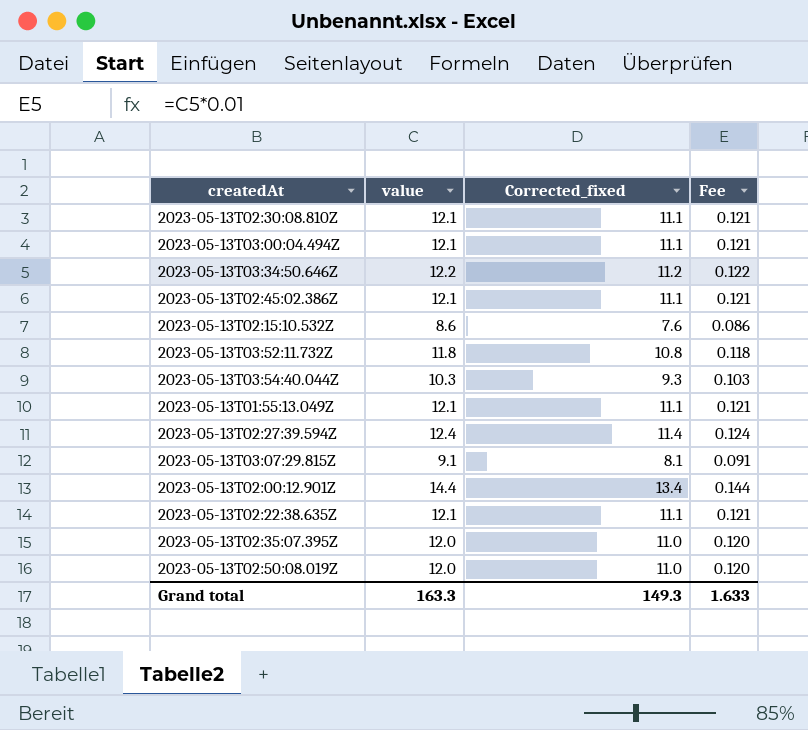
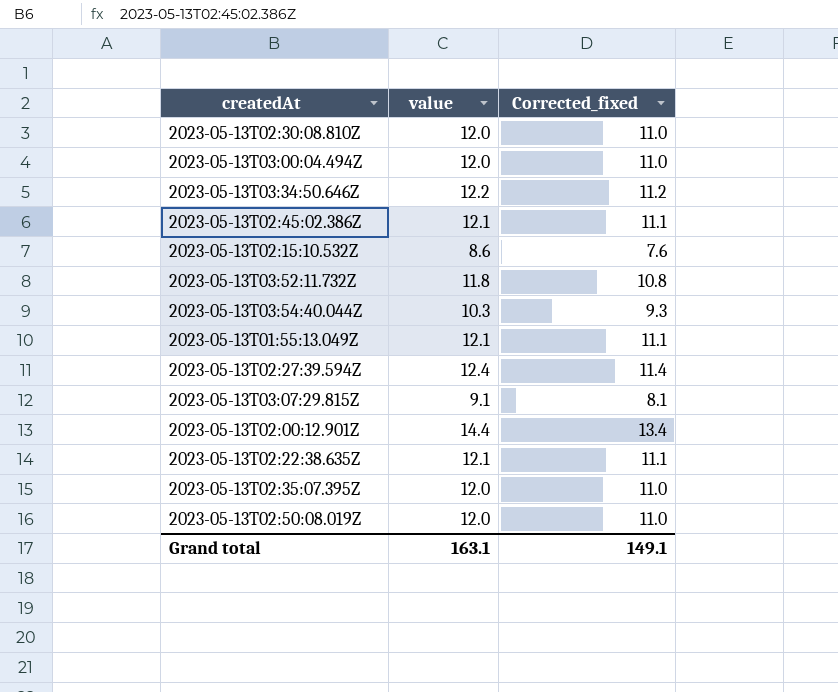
column Fee | formula: [value] * 0.01 -> none
2023-05-13T02:30:08.810Z | value: 12.1 -> 12.0
2023-05-13T02:30:08.810Z | Corrected_fixed: 11.1 -> 11.0
2023-05-13T03:00:04.494Z | value: 12.1 -> 12.0
2023-05-13T03:00:04.494Z | Corrected_fixed: 11.1 -> 11.0
Grand total | value: 163.3 -> 163.1
Grand total | Corrected_fixed: 149.3 -> 149.1

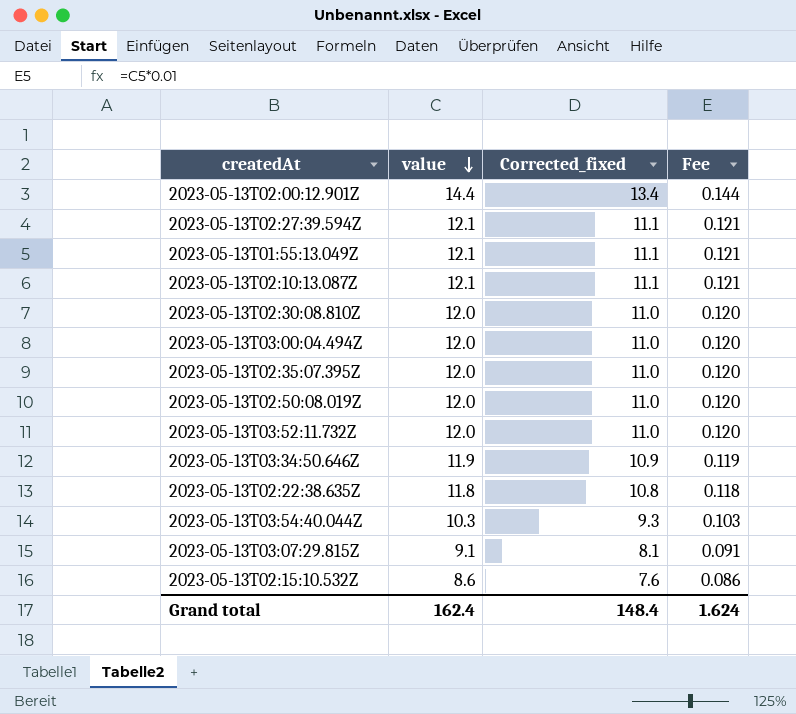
row order: none -> value descending
column Fee | formula: none -> [value] * 0.01
row 2023-05-13T02:45:02.386Z: 12.1 | 11.1 -> none
2023-05-13T02:27:39.594Z | value: 12.4 -> 12.1
2023-05-13T02:27:39.594Z | Corrected_fixed: 11.4 -> 11.1
row 2023-05-13T02:10:13.087Z: none -> 12.1 | 11.1 | 0.121
2023-05-13T03:52:11.732Z | value: 11.8 -> 12.0
2023-05-13T03:52:11.732Z | Corrected_fixed: 10.8 -> 11.0
2023-05-13T03:34:50.646Z | value: 12.2 -> 11.9
2023-05-13T03:34:50.646Z | Corrected_fixed: 11.2 -> 10.9
2023-05-13T02:22:38.635Z | value: 12.1 -> 11.8
2023-05-13T02:22:38.635Z | Corrected_fixed: 11.1 -> 10.8
Grand total | value: 163.1 -> 162.4
Grand total | Corrected_fixed: 149.1 -> 148.4

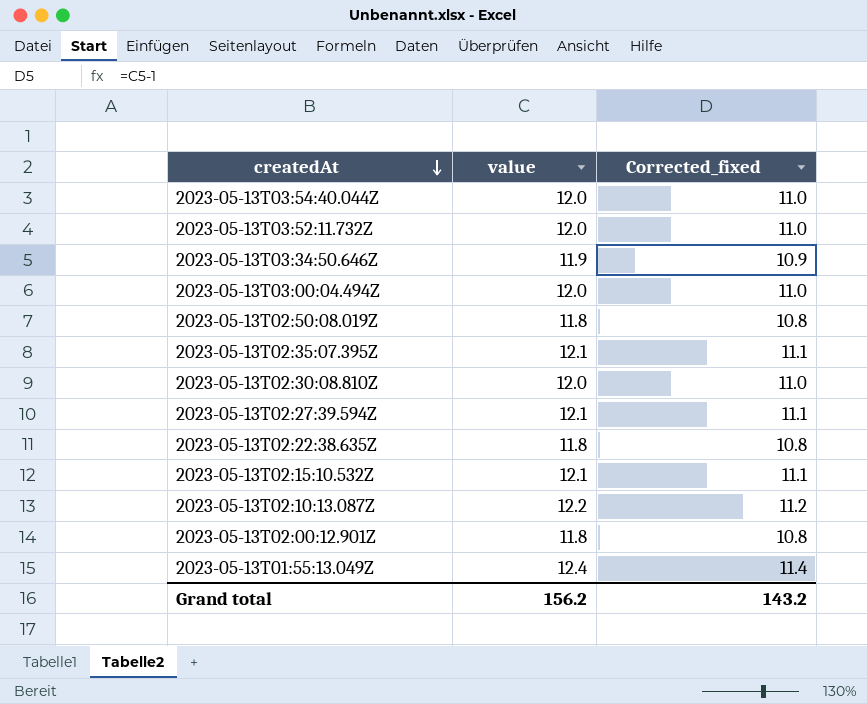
row order: value descending -> createdAt descending
column Fee | formula: [value] * 0.01 -> none
row 2023-05-13T03:07:29.815Z: 9.1 | 8.1 | 0.091 -> none
2023-05-13T03:54:40.044Z | value: 10.3 -> 12.0
2023-05-13T03:54:40.044Z | Corrected_fixed: 9.3 -> 11.0
2023-05-13T02:50:08.019Z | value: 12.0 -> 11.8
2023-05-13T02:50:08.019Z | Corrected_fixed: 11.0 -> 10.8
2023-05-13T02:35:07.395Z | value: 12.0 -> 12.1
2023-05-13T02:35:07.395Z | Corrected_fixed: 11.0 -> 11.1
2023-05-13T02:15:10.532Z | value: 8.6 -> 12.1
2023-05-13T02:15:10.532Z | Corrected_fixed: 7.6 -> 11.1
2023-05-13T02:10:13.087Z | value: 12.1 -> 12.2
2023-05-13T02:10:13.087Z | Corrected_fixed: 11.1 -> 11.2
2023-05-13T02:00:12.901Z | value: 14.4 -> 11.8
2023-05-13T02:00:12.901Z | Corrected_fixed: 13.4 -> 10.8
2023-05-13T01:55:13.049Z | value: 12.1 -> 12.4
2023-05-13T01:55:13.049Z | Corrected_fixed: 11.1 -> 11.4
Grand total | value: 162.4 -> 156.2
Grand total | Corrected_fixed: 148.4 -> 143.2

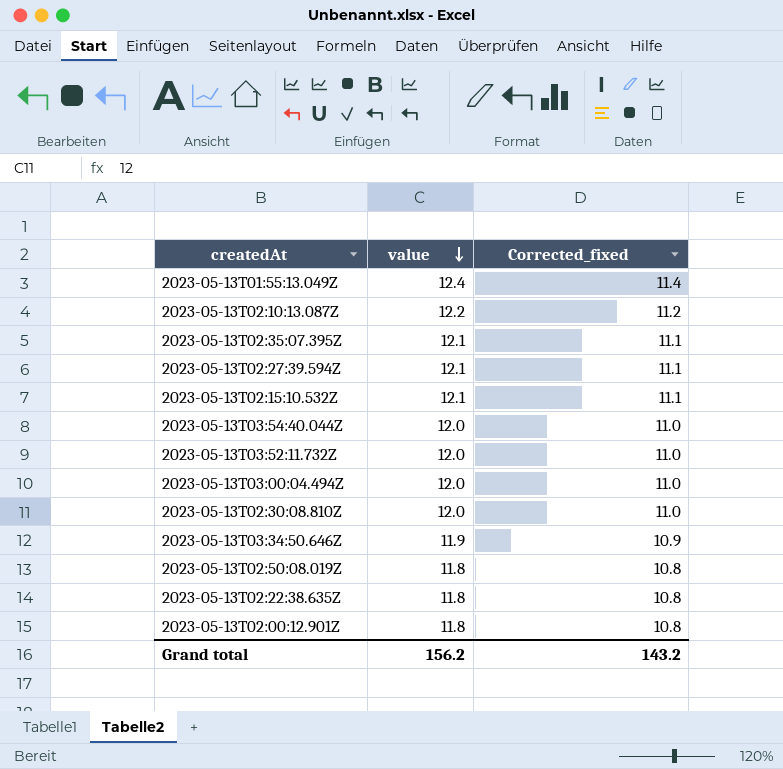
row order: createdAt descending -> value descending

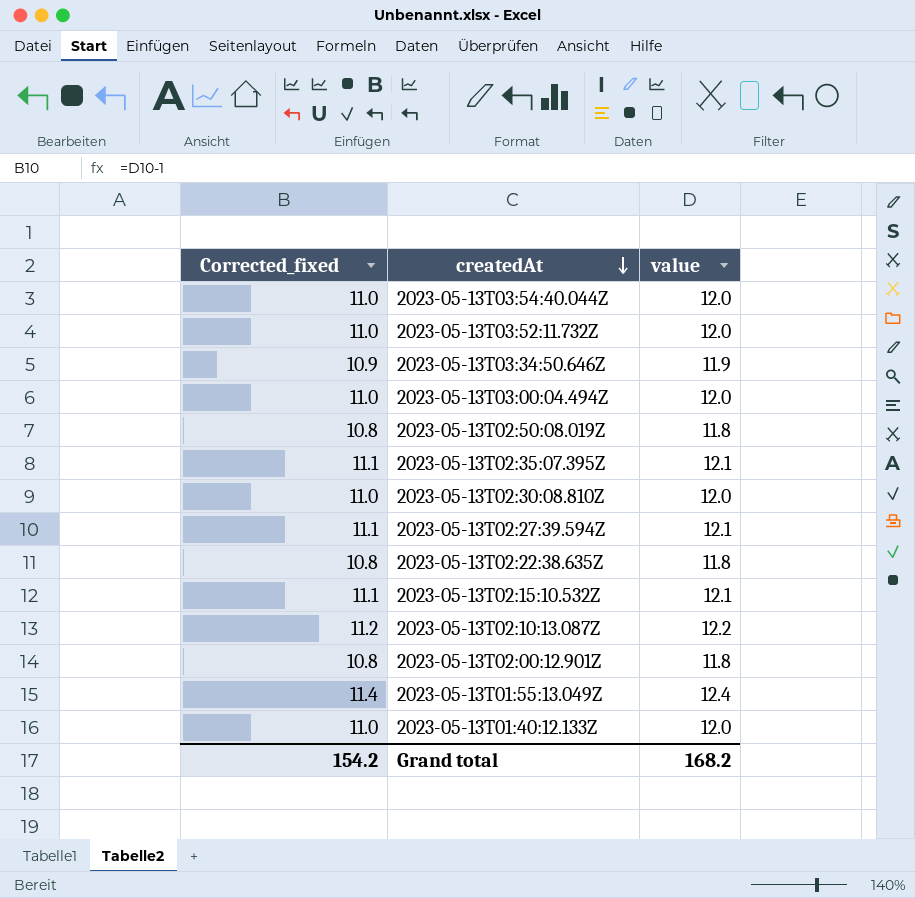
row order: value descending -> createdAt descending
column Corrected_fixed | position: 3 -> 1
row 2023-05-13T01:40:12.133Z: none -> 11.0 | 12.0
Grand total | Corrected_fixed: 143.2 -> 154.2
Grand total | value: 156.2 -> 168.2

